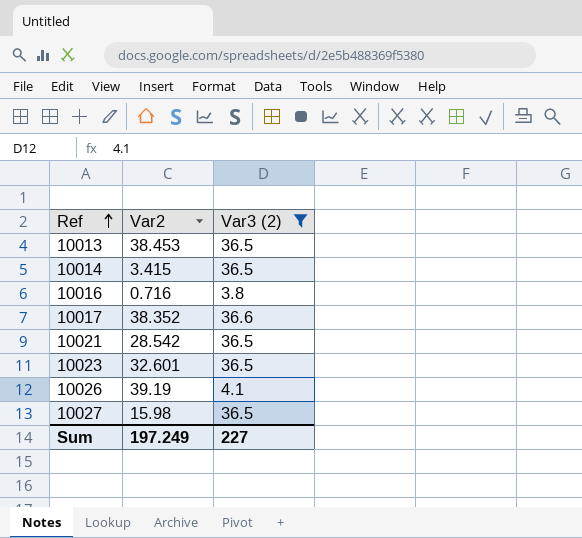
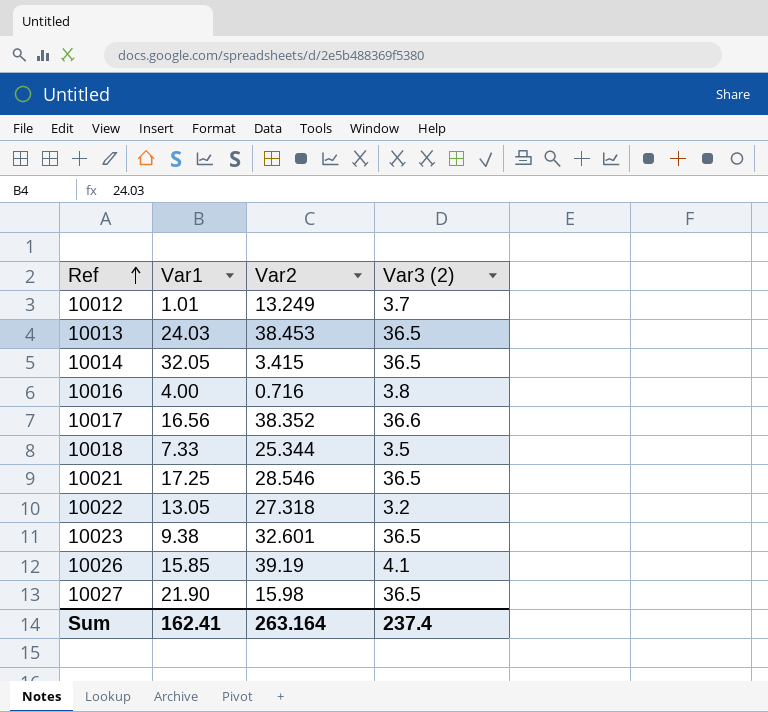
filter: Var3 (2) >= 3.8 -> none
column Var1 | position: none -> 2
10021 | Var2: 28.542 -> 28.546
Sum | Var2: 197.249 -> 263.164
Sum | Var3 (2): 227 -> 237.4

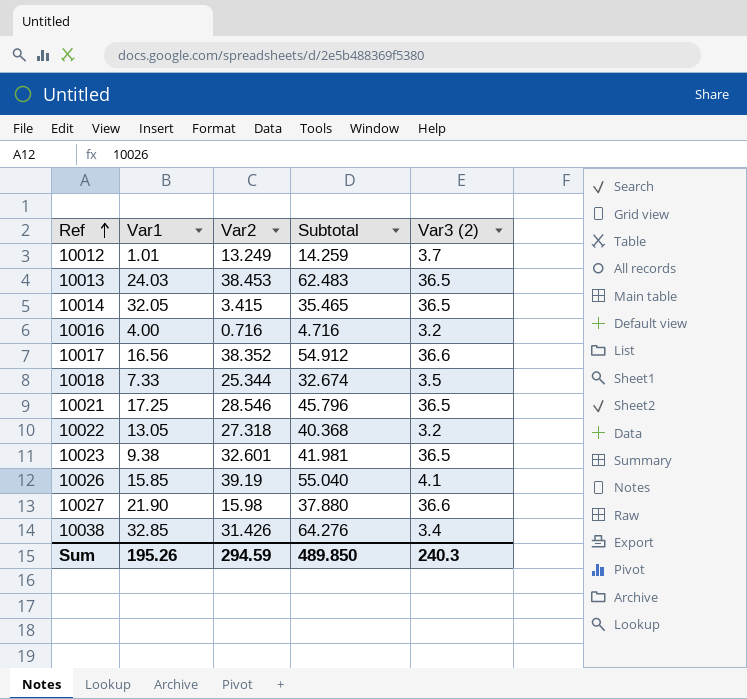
column Subtotal | formula: none -> [Var1] + [Var2]
10016 | Var3 (2): 3.8 -> 3.2
10027 | Var3 (2): 36.5 -> 36.6
row 10038: none -> 32.85 | 31.426 | 64.276 | 3.4
Sum | Var1: 162.41 -> 195.26
Sum | Var2: 263.164 -> 294.59
Sum | Var3 (2): 237.4 -> 240.3

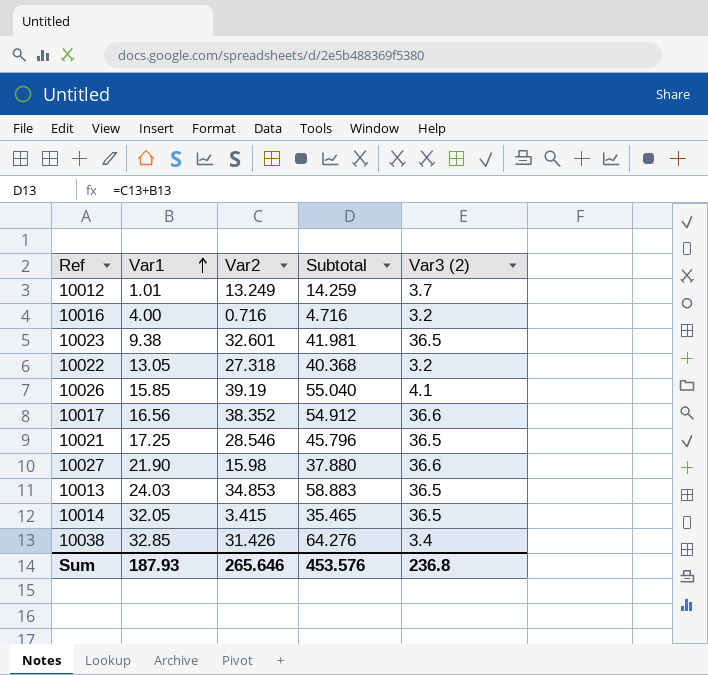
row order: Ref ascending -> Var1 ascending
row 10018: 7.33 | 25.344 | 32.674 | 3.5 -> none
10013 | Var2: 38.453 -> 34.853
10013 | Subtotal: 62.483 -> 58.883
Sum | Var1: 195.26 -> 187.93
Sum | Var2: 294.59 -> 265.646
Sum | Subtotal: 489.850 -> 453.576
Sum | Var3 (2): 240.3 -> 236.8

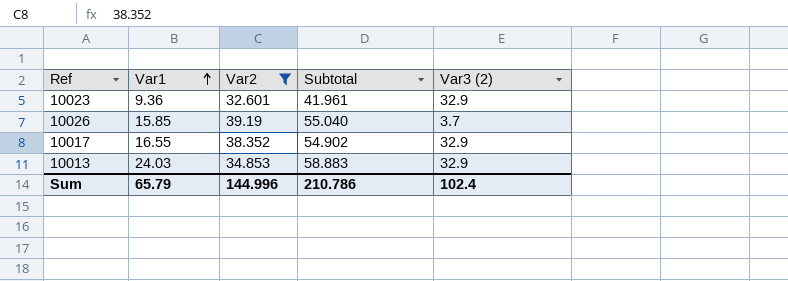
filter: none -> Var2 >= 32.601
10023 | Var1: 9.38 -> 9.36
10023 | Subtotal: 41.981 -> 41.961
10023 | Var3 (2): 36.5 -> 32.9
10026 | Var3 (2): 4.1 -> 3.7
10017 | Var1: 16.56 -> 16.55
10017 | Subtotal: 54.912 -> 54.902
10017 | Var3 (2): 36.6 -> 32.9
10013 | Var3 (2): 36.5 -> 32.9
Sum | Var1: 187.93 -> 65.79
Sum | Var2: 265.646 -> 144.996
Sum | Subtotal: 453.576 -> 210.786
Sum | Var3 (2): 236.8 -> 102.4

